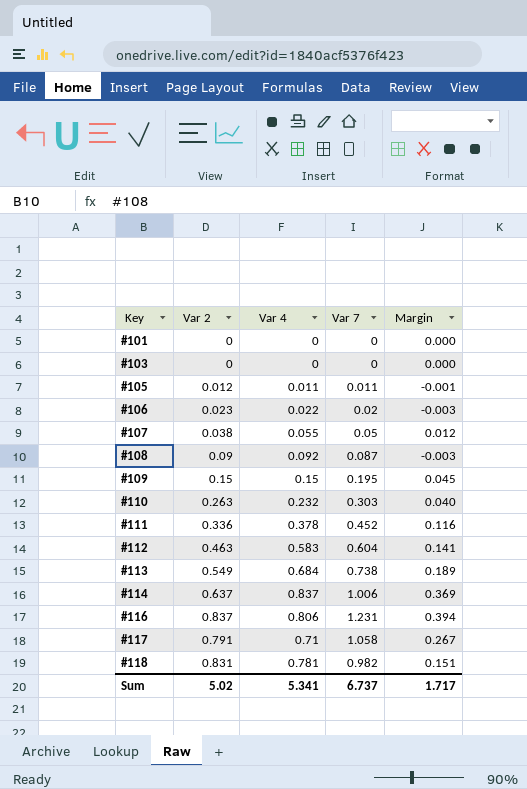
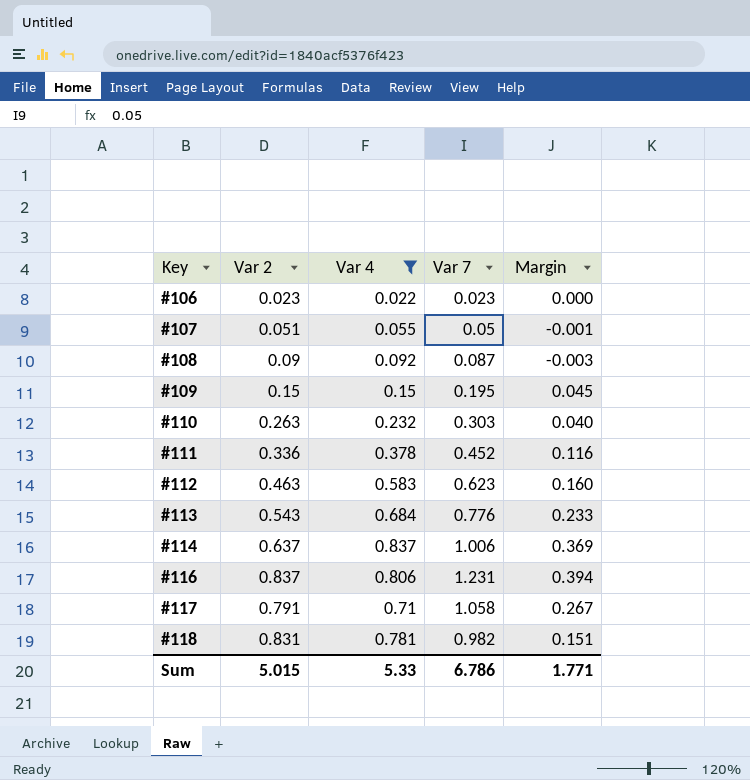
filter: none -> Var 4 >= 0.022
#106 | Var 7: 0.02 -> 0.023
#106 | Margin: -0.003 -> 0.000
#107 | Var 2: 0.038 -> 0.051
#107 | Margin: 0.012 -> -0.001
#112 | Var 7: 0.604 -> 0.623
#112 | Margin: 0.141 -> 0.160
#113 | Var 2: 0.549 -> 0.543
#113 | Var 7: 0.738 -> 0.776
#113 | Margin: 0.189 -> 0.233
Sum | Var 2: 5.02 -> 5.015
Sum | Var 4: 5.341 -> 5.33
Sum | Var 7: 6.737 -> 6.786
Sum | Margin: 1.717 -> 1.771

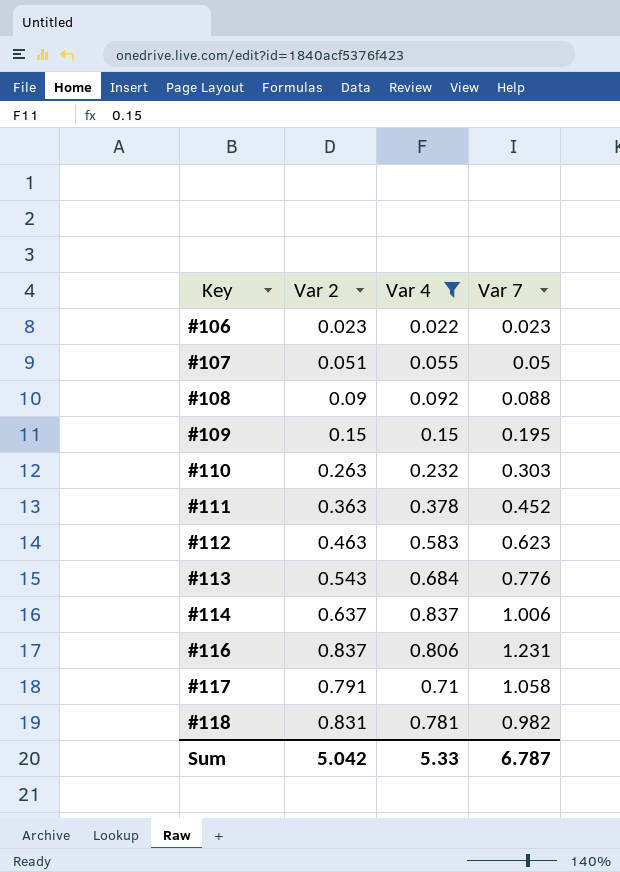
column Margin | formula: [Var 7] - [Var 2] -> none
#108 | Var 7: 0.087 -> 0.088
#111 | Var 2: 0.336 -> 0.363
Sum | Var 2: 5.015 -> 5.042
Sum | Var 7: 6.786 -> 6.787

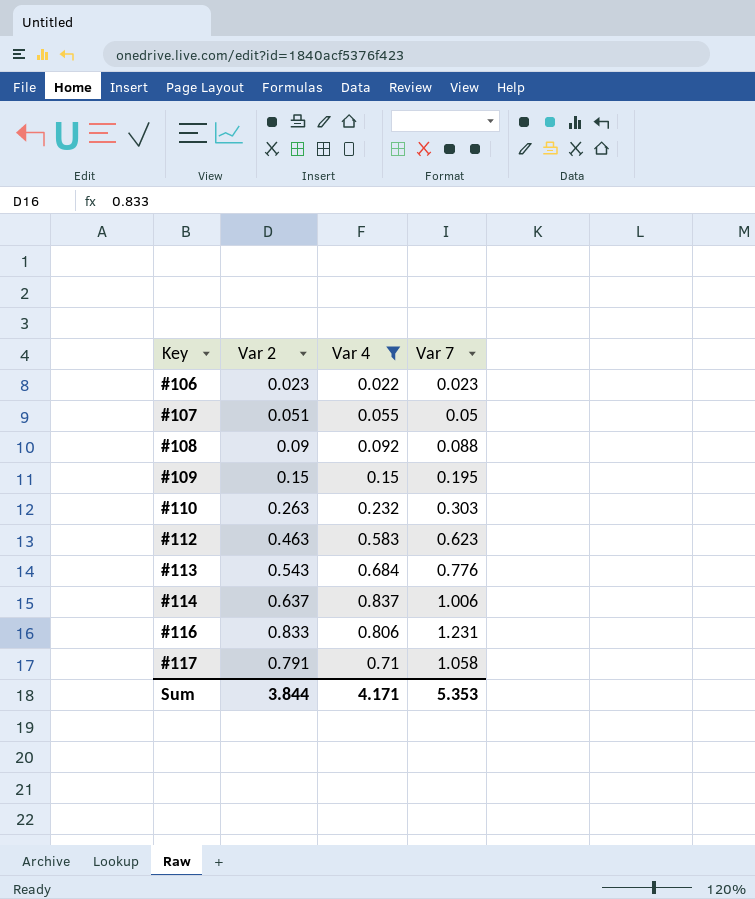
row #111: 0.363 | 0.378 | 0.452 -> none
row #118: 0.831 | 0.781 | 0.982 -> none
#116 | Var 2: 0.837 -> 0.833
Sum | Var 2: 5.042 -> 3.844
Sum | Var 4: 5.33 -> 4.171
Sum | Var 7: 6.787 -> 5.353

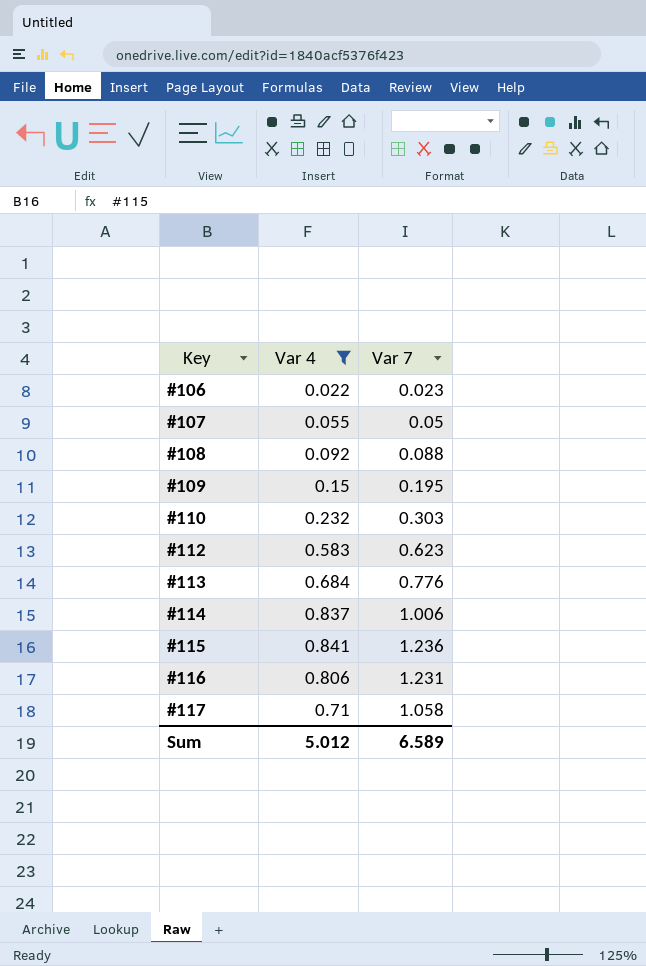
column Var 2 | position: 2 -> none
row #115: none -> 0.841 | 1.236
Sum | Var 4: 4.171 -> 5.012
Sum | Var 7: 5.353 -> 6.589

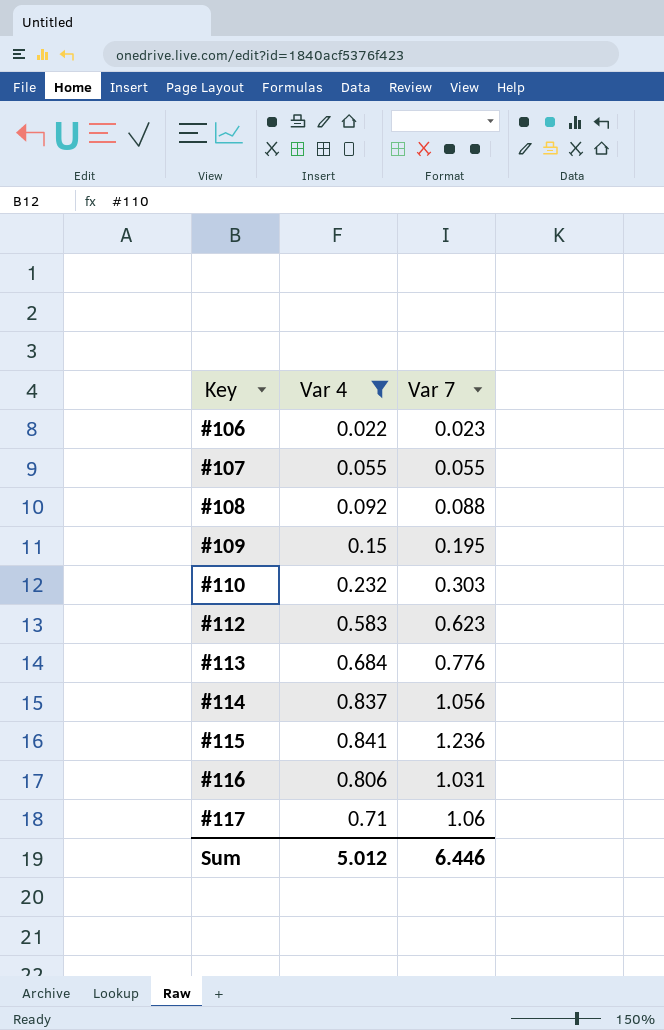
#107 | Var 7: 0.05 -> 0.055
#114 | Var 7: 1.006 -> 1.056
#116 | Var 7: 1.231 -> 1.031
#117 | Var 7: 1.058 -> 1.06
Sum | Var 7: 6.589 -> 6.446

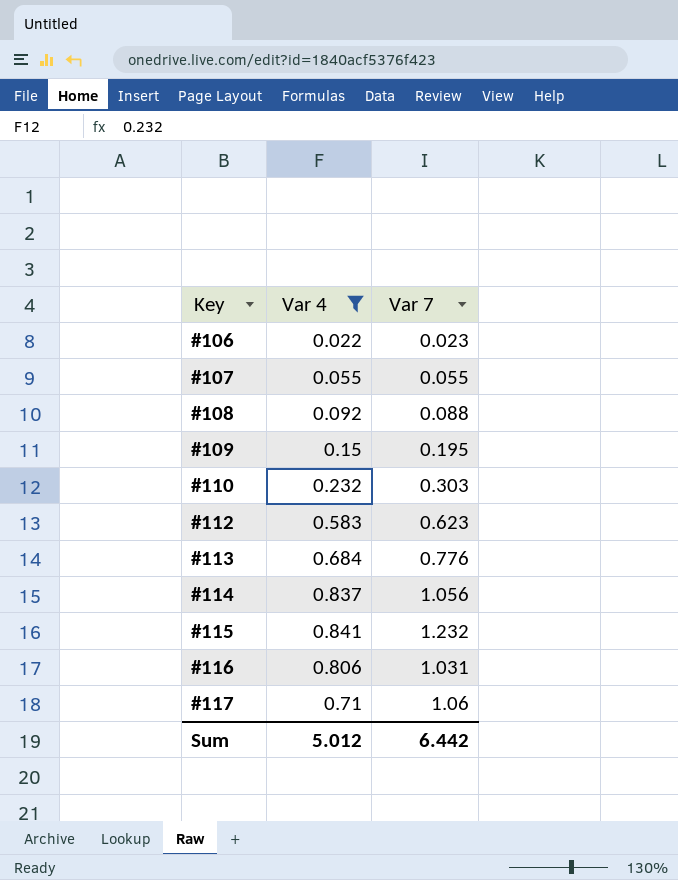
#115 | Var 7: 1.236 -> 1.232
Sum | Var 7: 6.446 -> 6.442

